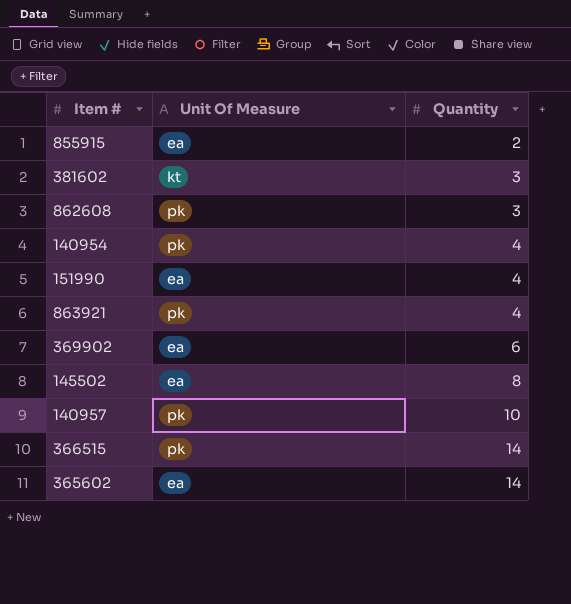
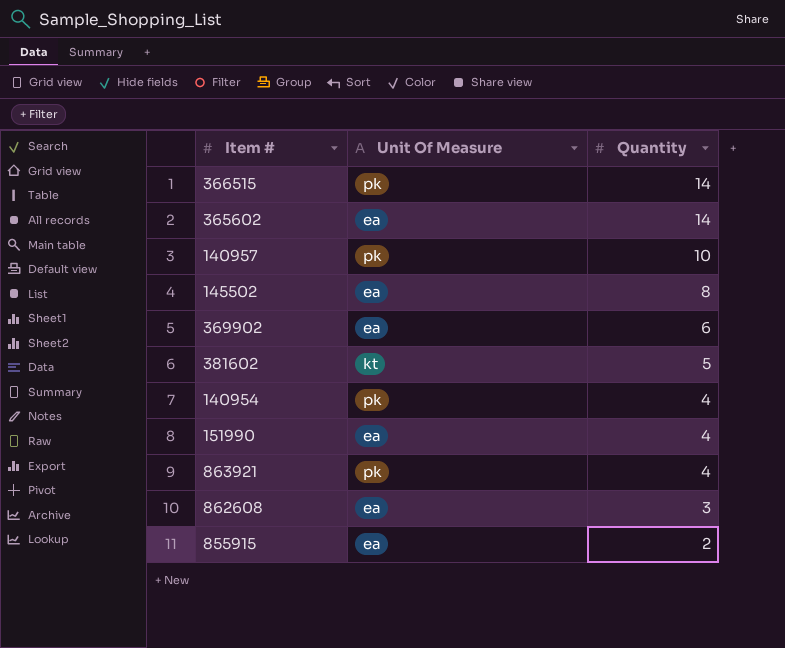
row order: Quantity ascending -> Quantity descending
381602 | Quantity: 3 -> 5
862608 | Unit Of Measure: pk -> ea

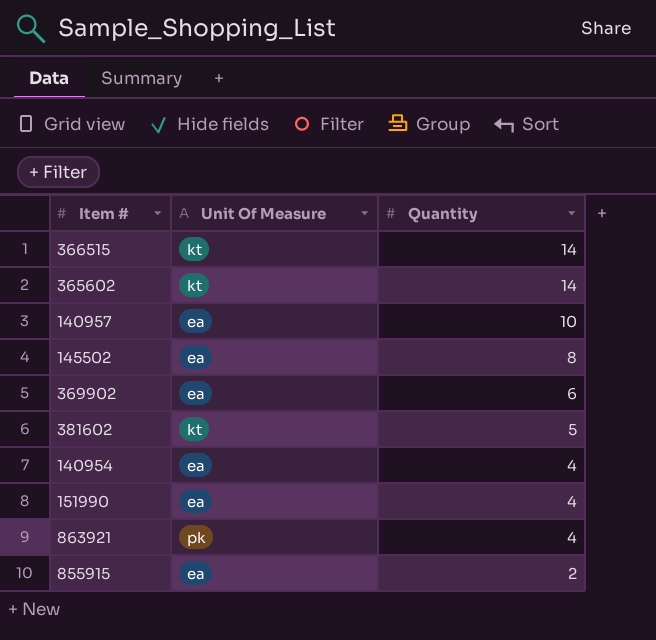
row 862608: ea | 3 -> none
366515 | Unit Of Measure: pk -> kt
365602 | Unit Of Measure: ea -> kt
140957 | Unit Of Measure: pk -> ea
140954 | Unit Of Measure: pk -> ea

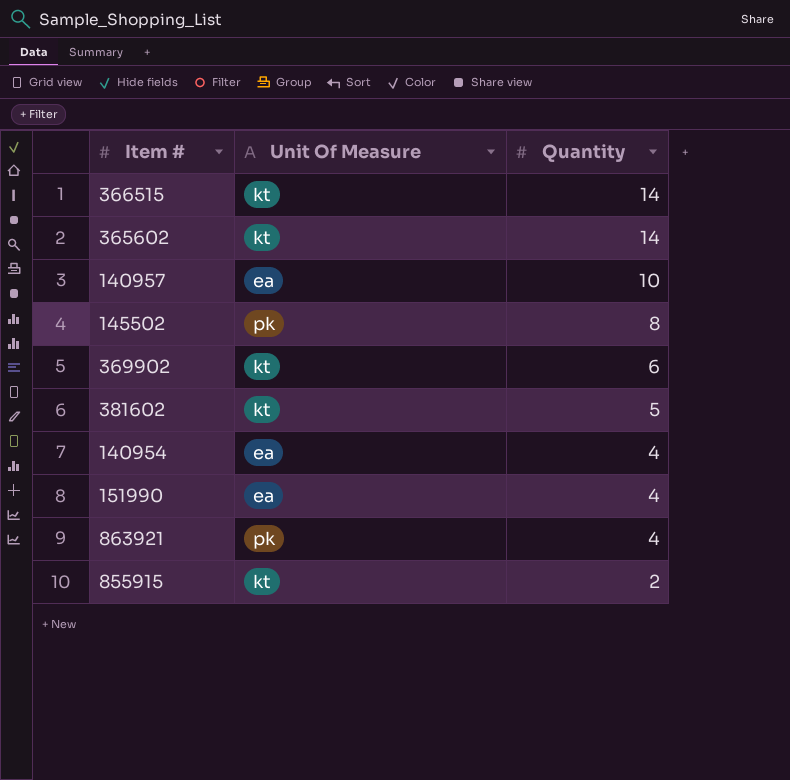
145502 | Unit Of Measure: ea -> pk
369902 | Unit Of Measure: ea -> kt
855915 | Unit Of Measure: ea -> kt

